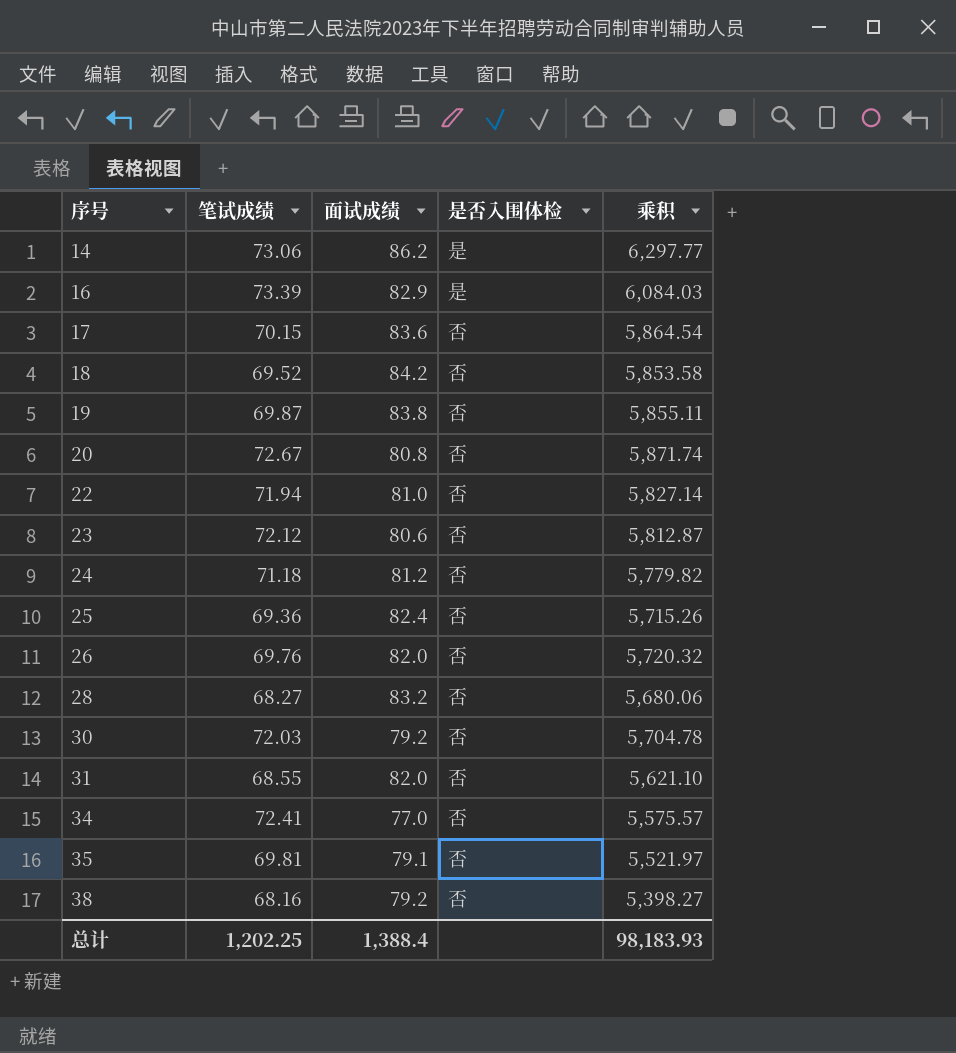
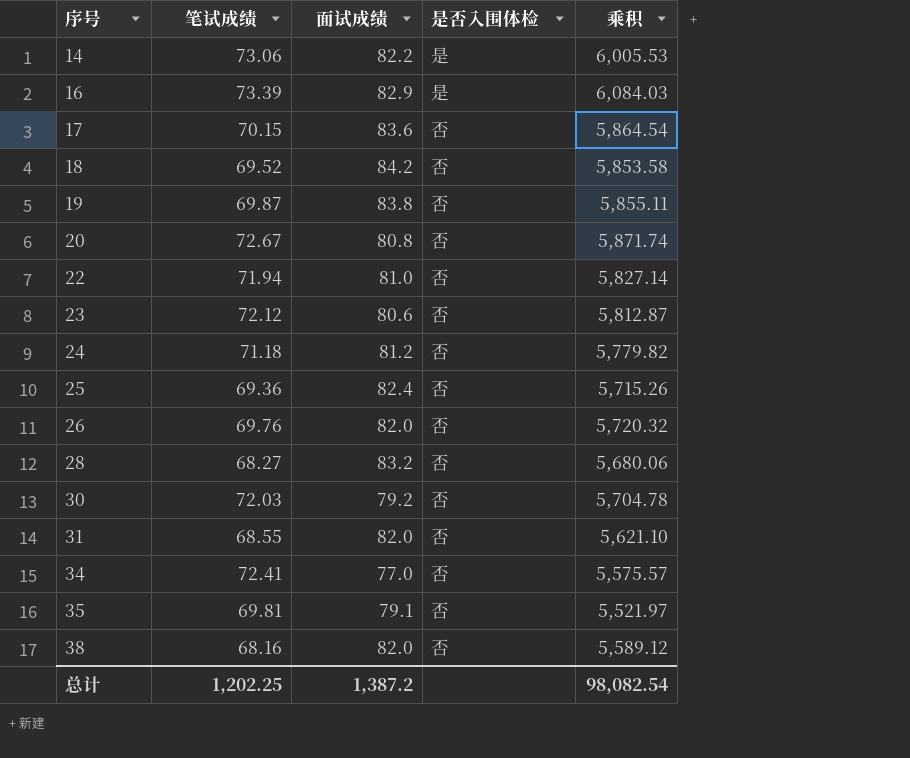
14 | 面试成绩: 86.2 -> 82.2
14 | 乘积: 6,297.77 -> 6,005.53
38 | 面试成绩: 79.2 -> 82.0
38 | 乘积: 5,398.27 -> 5,589.12
总计 | 面试成绩: 1,388.4 -> 1,387.2
总计 | 乘积: 98,183.93 -> 98,082.54

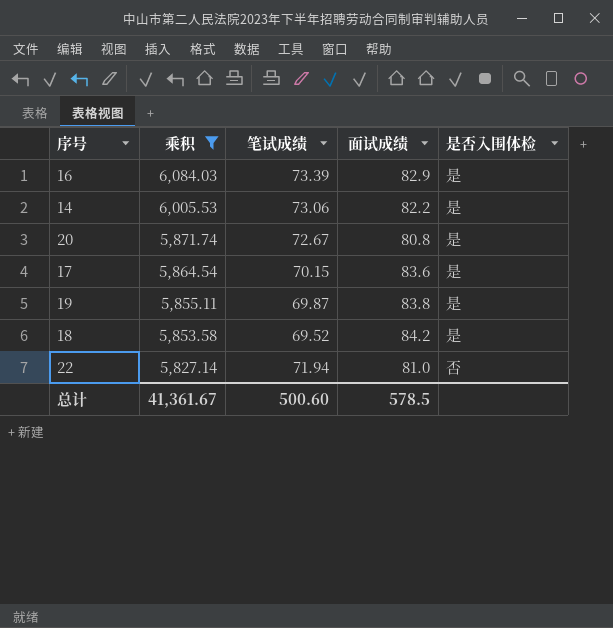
filter: none -> 乘积 >= 5,827.14
row order: 序号 ascending -> 乘积 descending
column 乘积 | position: 5 -> 2
20 | 是否入围体检: 否 -> 是
17 | 是否入围体检: 否 -> 是
19 | 是否入围体检: 否 -> 是
18 | 是否入围体检: 否 -> 是
总计 | 乘积: 98,082.54 -> 41,361.67
总计 | 笔试成绩: 1,202.25 -> 500.60
总计 | 面试成绩: 1,387.2 -> 578.5

